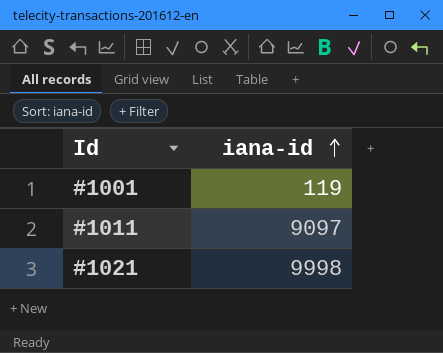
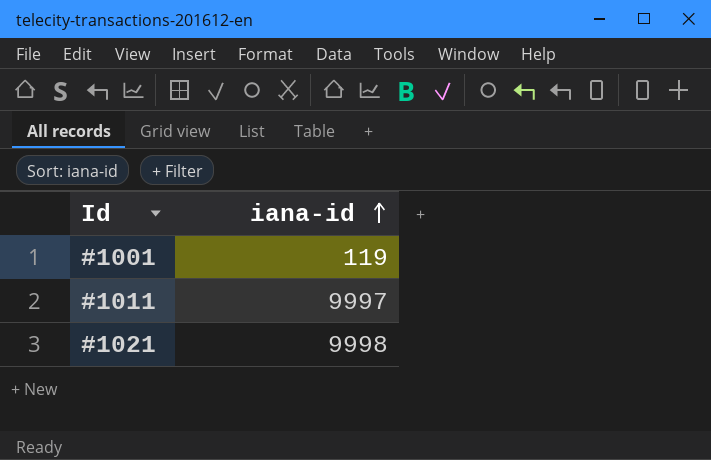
#1011 | iana-id: 9097 -> 9997

